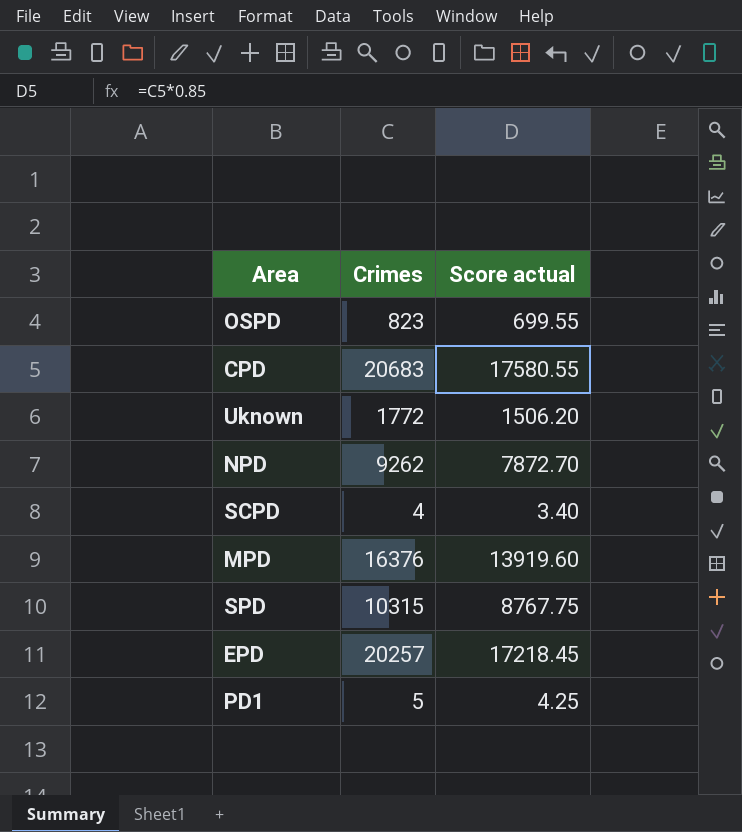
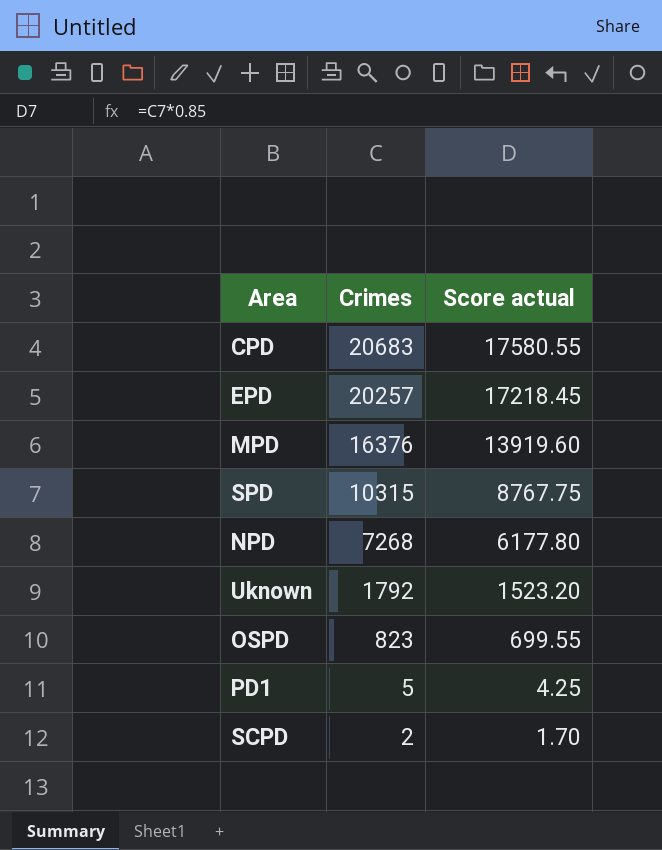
row order: none -> Crimes descending
NPD | Crimes: 9262 -> 7268
NPD | Score actual: 7872.70 -> 6177.80
Uknown | Crimes: 1772 -> 1792
Uknown | Score actual: 1506.20 -> 1523.20
SCPD | Crimes: 4 -> 2
SCPD | Score actual: 3.40 -> 1.70

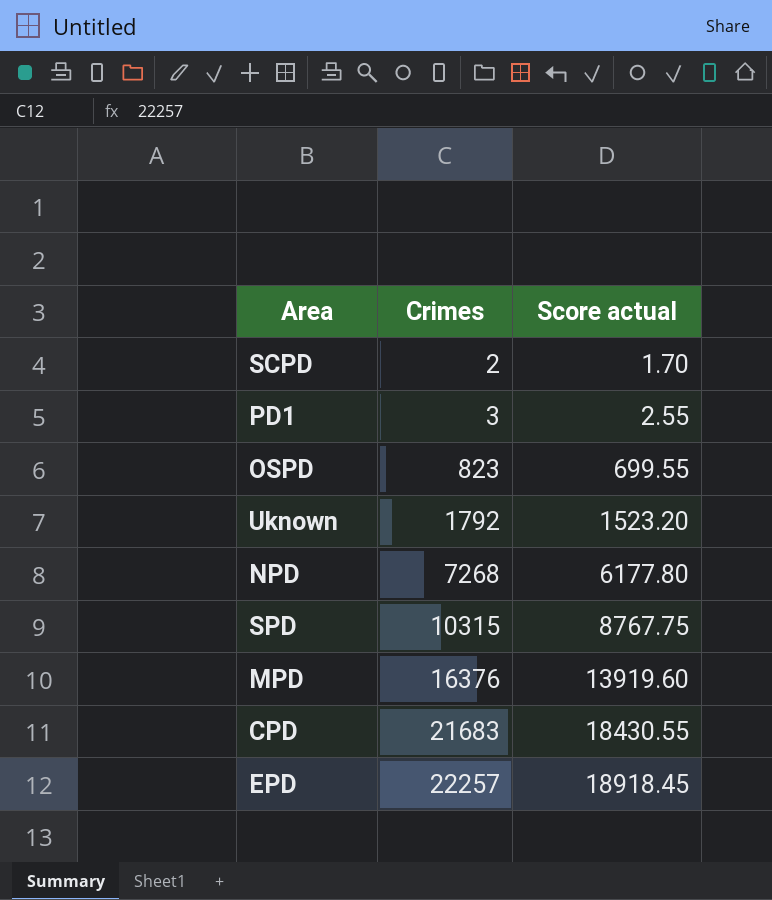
row order: Crimes descending -> Crimes ascending
PD1 | Crimes: 5 -> 3
PD1 | Score actual: 4.25 -> 2.55
CPD | Crimes: 20683 -> 21683
CPD | Score actual: 17580.55 -> 18430.55
EPD | Crimes: 20257 -> 22257
EPD | Score actual: 17218.45 -> 18918.45

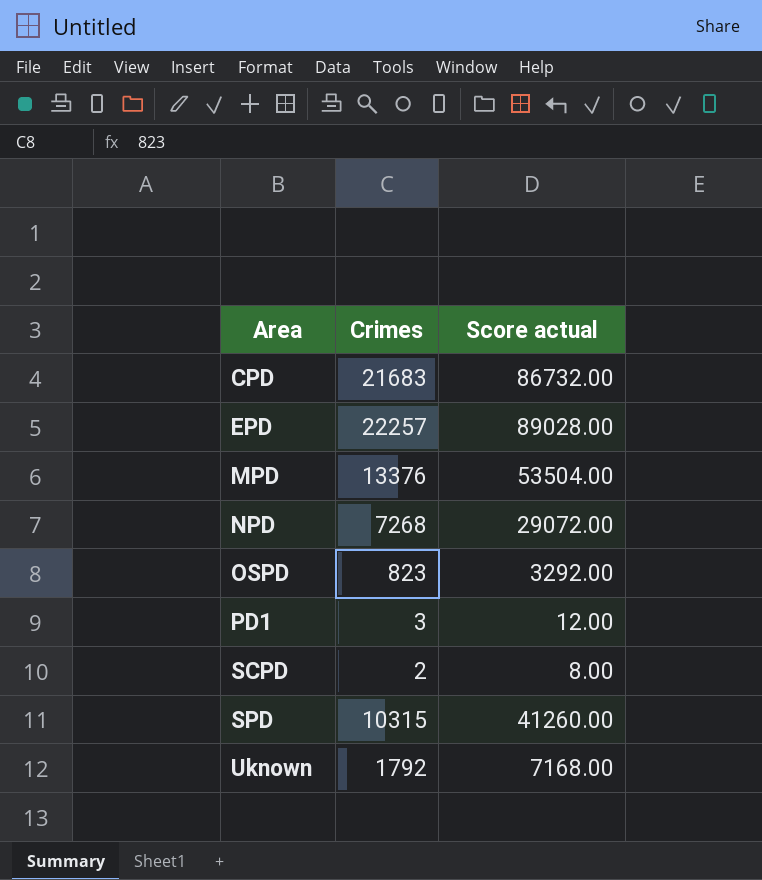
row order: Crimes ascending -> Area ascending
column Score actual | formula: [Crimes] * 0.85 -> [Crimes] * 4
MPD | Crimes: 16376 -> 13376

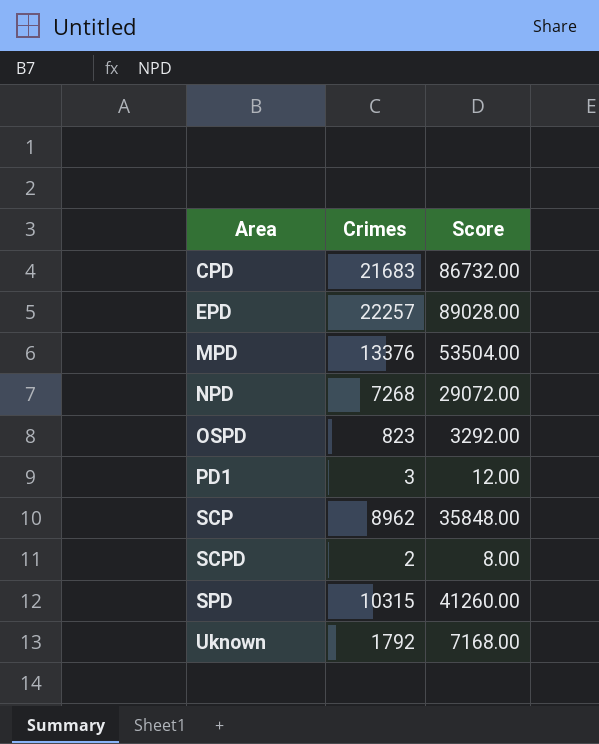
column name: Score actual -> Score
row SCP: none -> 8962 | 35848.00

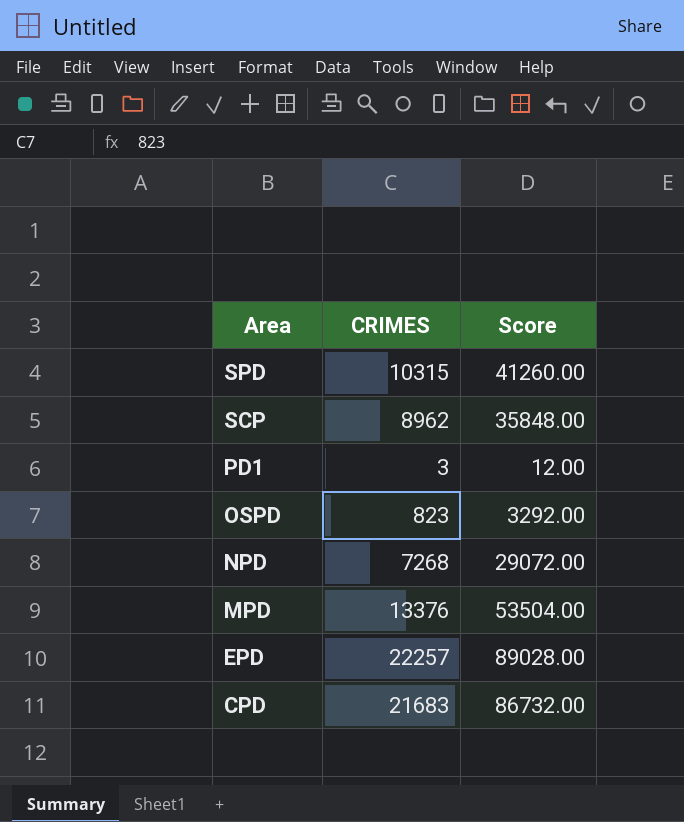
row order: Area ascending -> Area descending
column name: Crimes -> CRIMES
row SCPD: 2 | 8.00 -> none
row Uknown: 1792 | 7168.00 -> none

